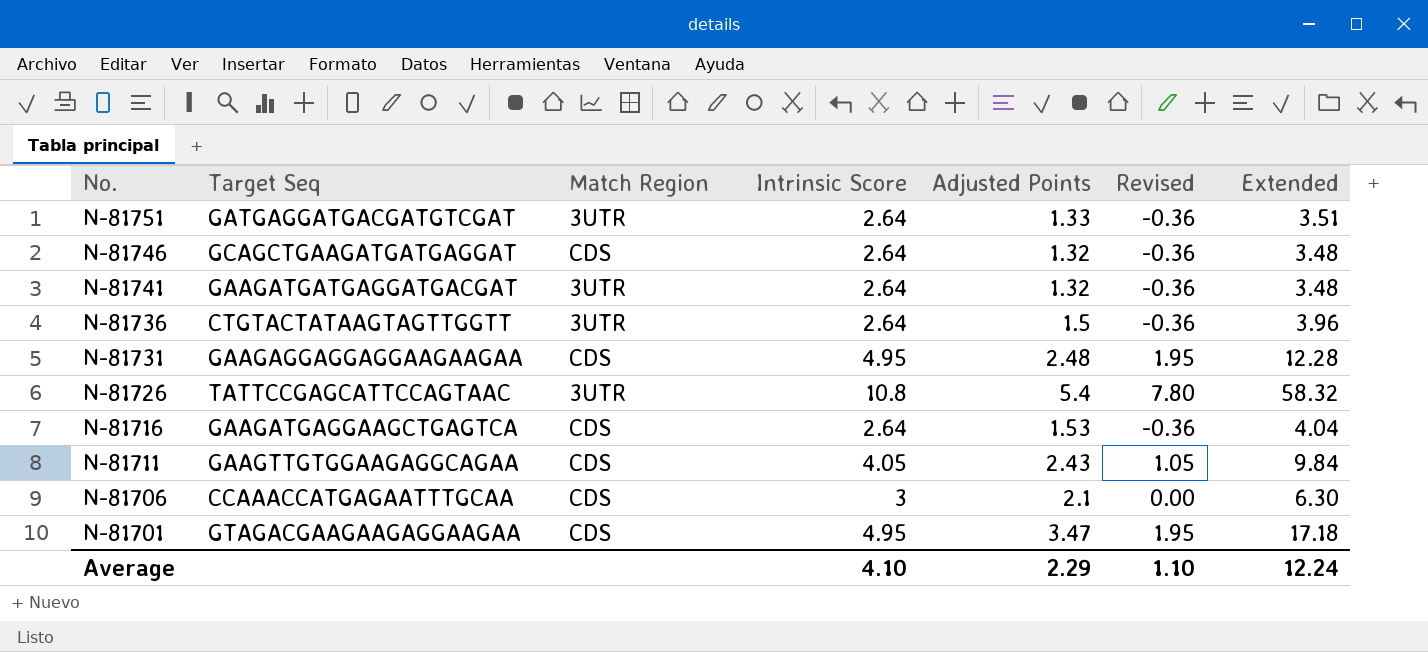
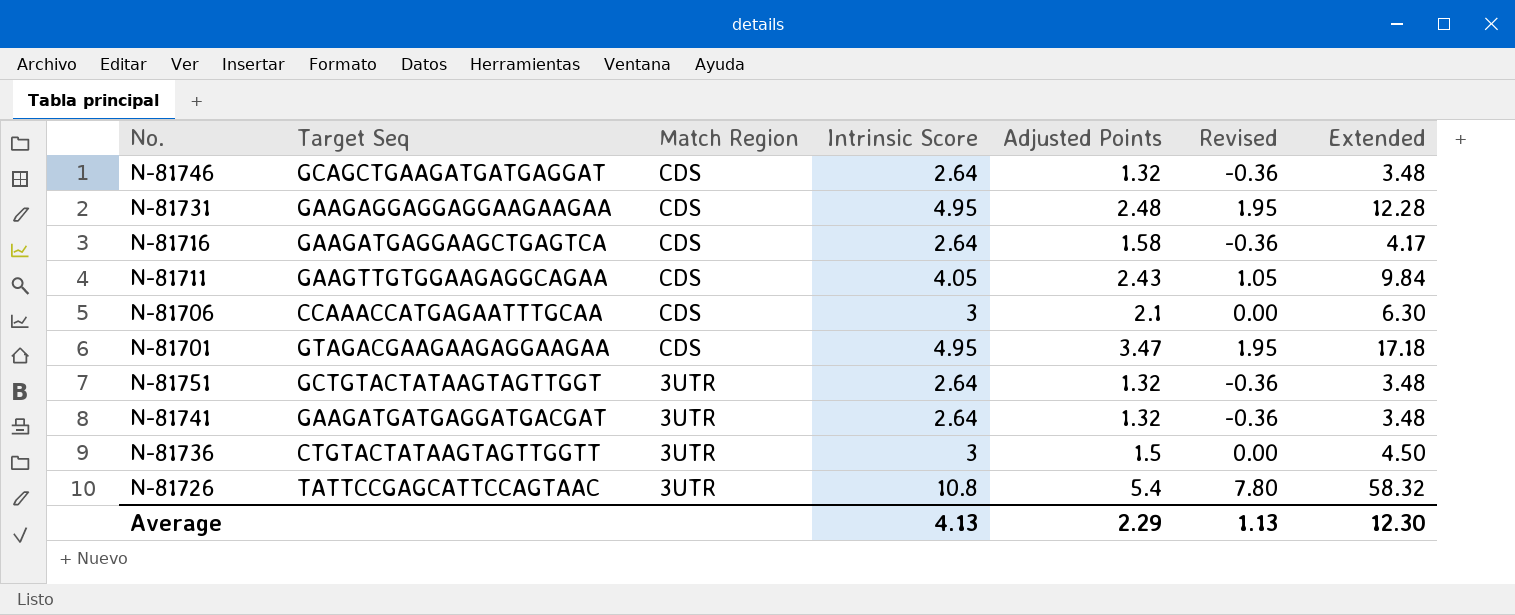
row order: No. descending -> Match Region descending
N-81716 | Adjusted Points: 1.53 -> 1.58
N-81716 | Extended: 4.04 -> 4.17
N-81751 | Target Seq: GATGAGGATGACGATGTCGAT -> GCTGTACTATAAGTAGTTGGT
N-81751 | Adjusted Points: 1.33 -> 1.32
N-81751 | Extended: 3.51 -> 3.48
N-81736 | Intrinsic Score: 2.64 -> 3
N-81736 | Revised: -0.36 -> 0.00
N-81736 | Extended: 3.96 -> 4.50
Average | Intrinsic Score: 4.10 -> 4.13
Average | Revised: 1.10 -> 1.13
Average | Extended: 12.24 -> 12.30

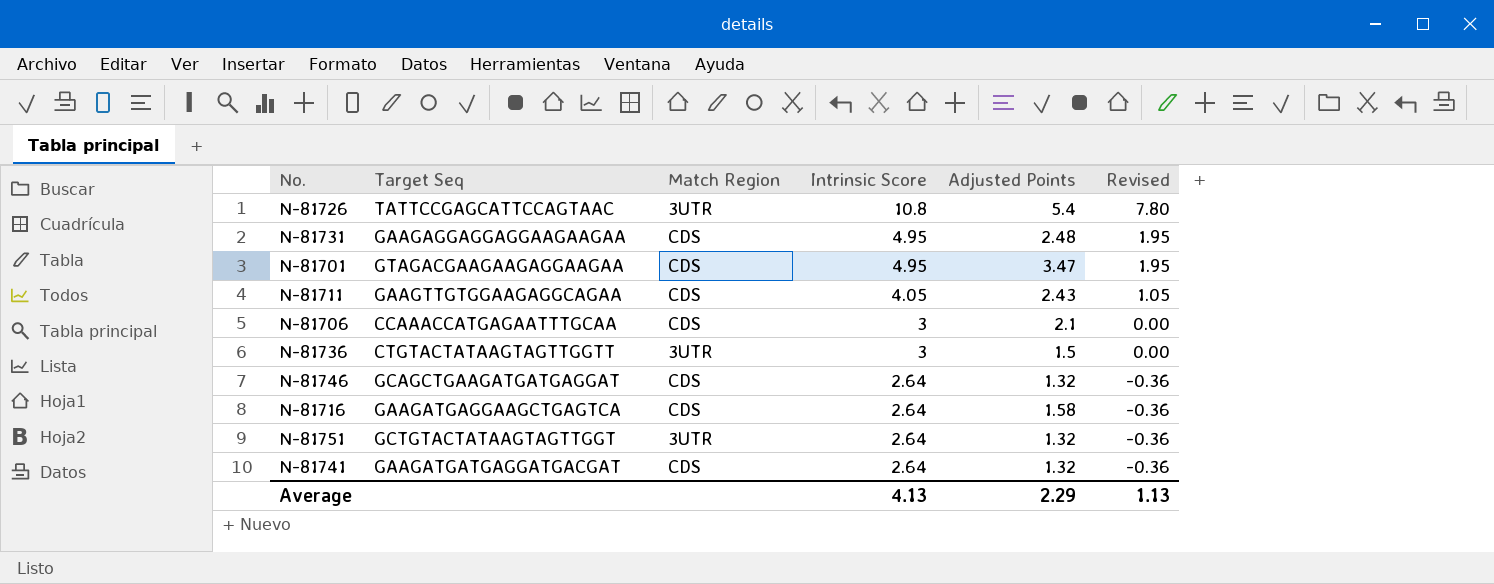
row order: Match Region descending -> Intrinsic Score descending
column Extended | formula: [Intrinsic Score] * [Adjusted Points] -> none
N-81741 | Match Region: 3UTR -> CDS

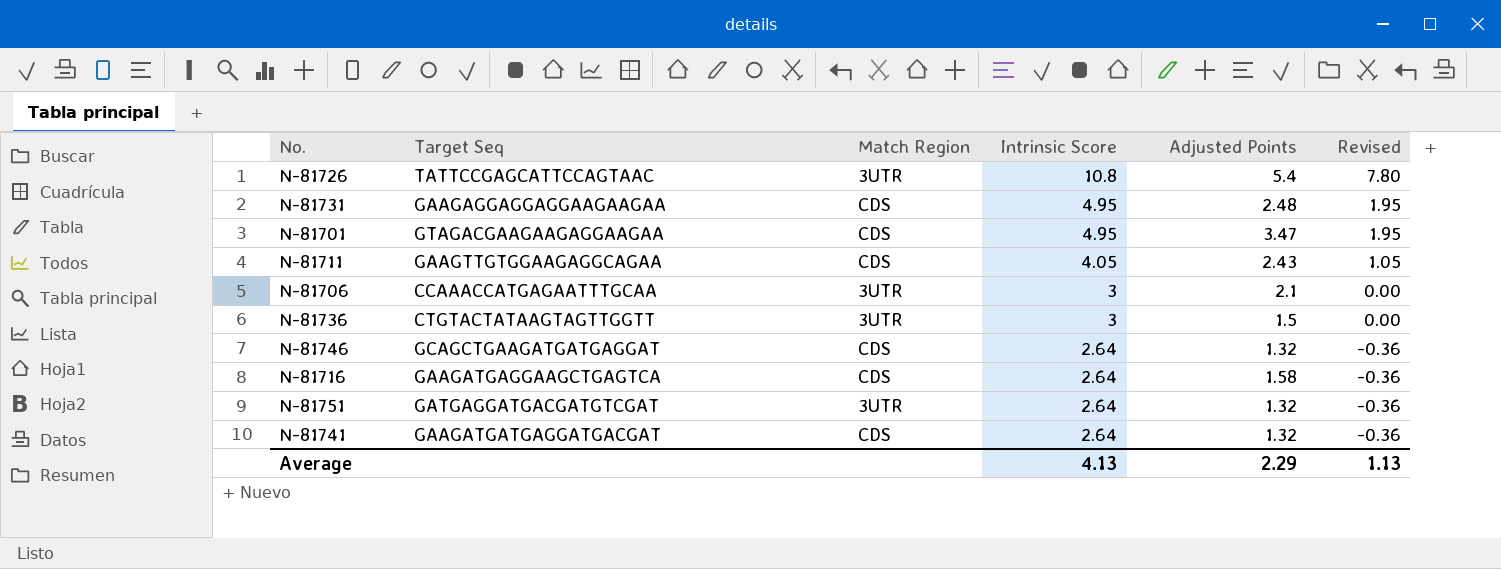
N-81706 | Match Region: CDS -> 3UTR
N-81751 | Target Seq: GCTGTACTATAAGTAGTTGGT -> GATGAGGATGACGATGTCGAT

